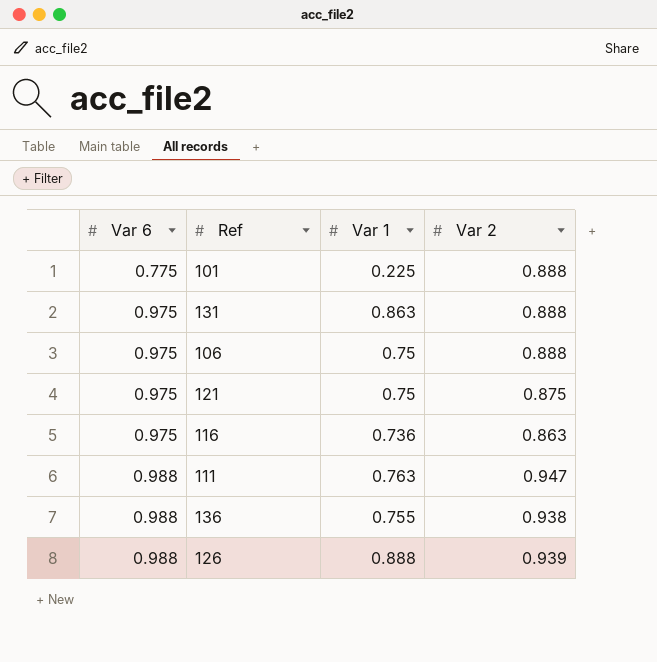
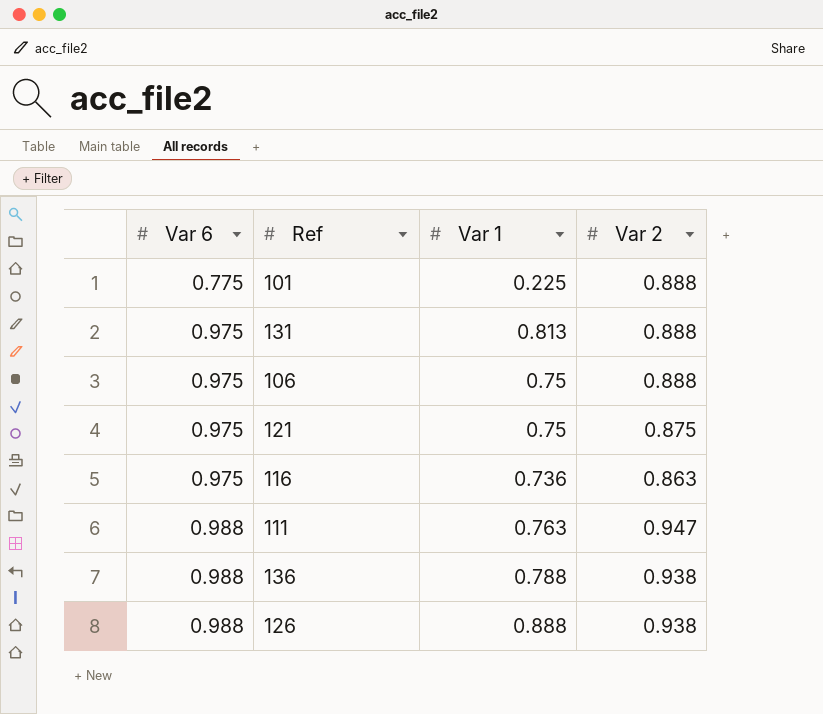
131 | Var 1: 0.863 -> 0.813
136 | Var 1: 0.755 -> 0.788
126 | Var 2: 0.939 -> 0.938

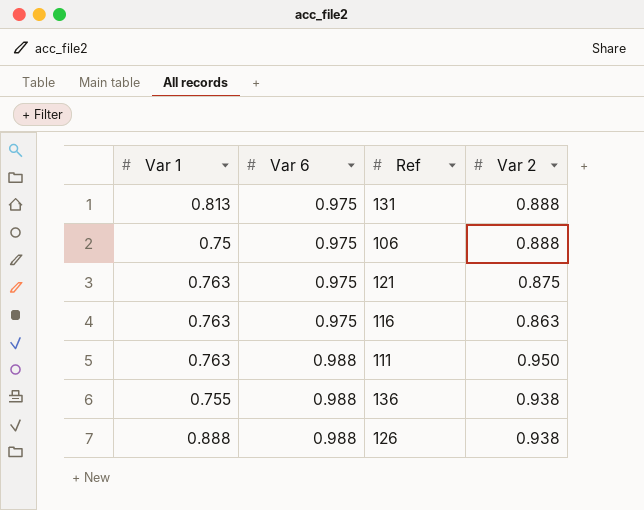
column Var 1 | position: 3 -> 1
row 101: 0.775 | 0.225 | 0.888 -> none
121 | Var 1: 0.75 -> 0.763
116 | Var 1: 0.736 -> 0.763
111 | Var 2: 0.947 -> 0.950
136 | Var 1: 0.788 -> 0.755

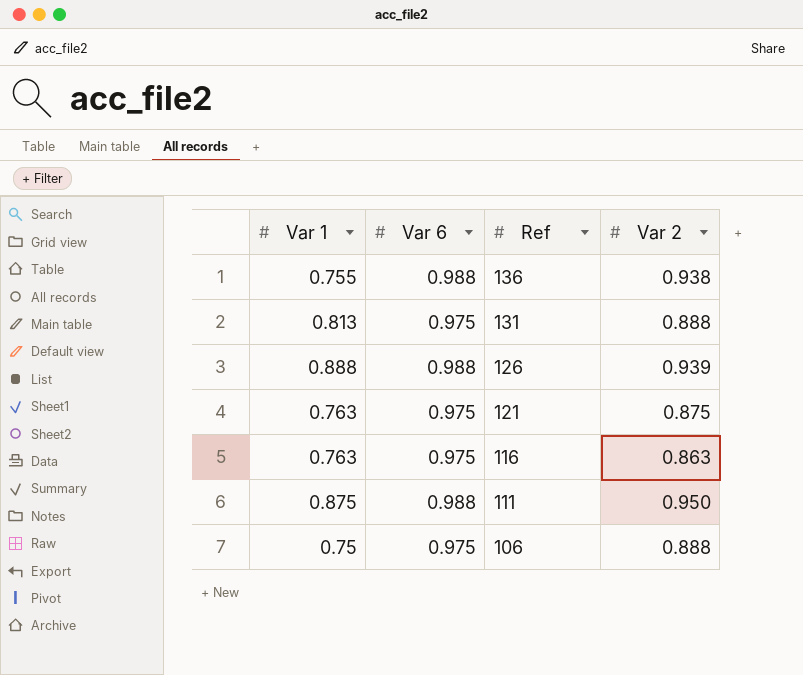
row order: Var 6 ascending -> Ref descending
126 | Var 2: 0.938 -> 0.939
111 | Var 1: 0.763 -> 0.875

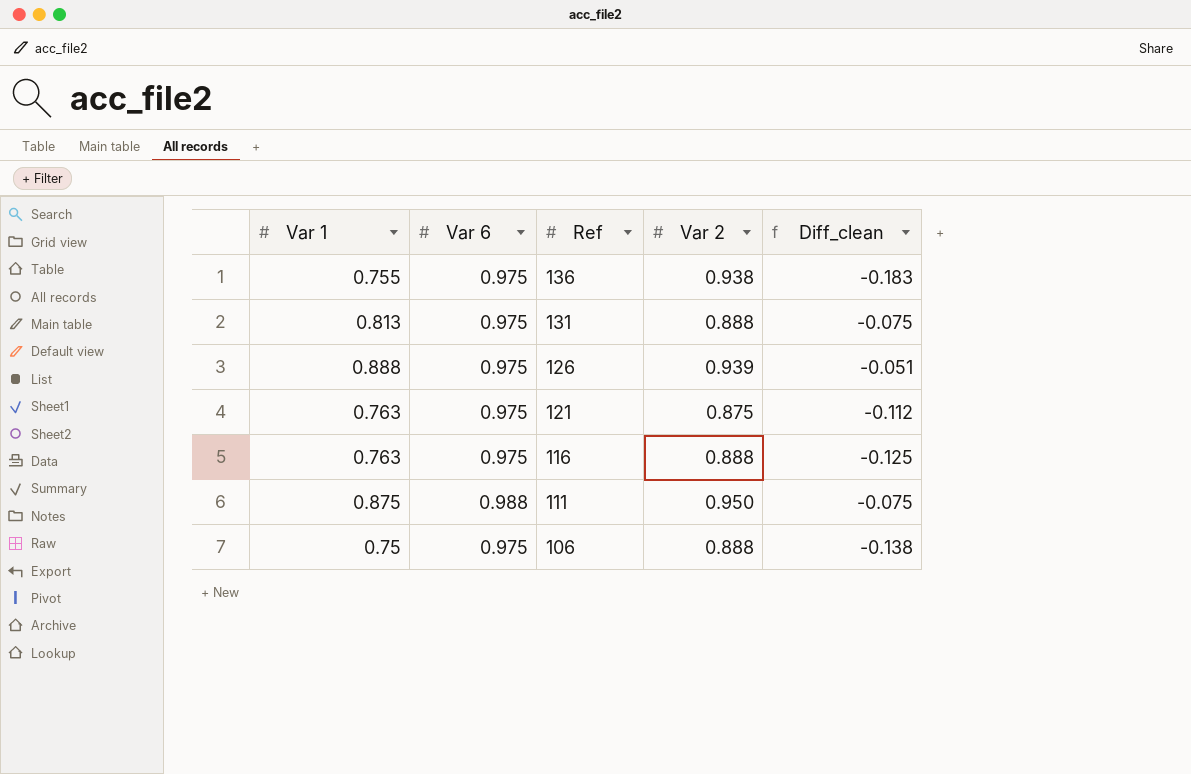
column Diff_clean | formula: none -> [Var 1] - [Var 2]
136 | Var 6: 0.988 -> 0.975
126 | Var 6: 0.988 -> 0.975
116 | Var 2: 0.863 -> 0.888

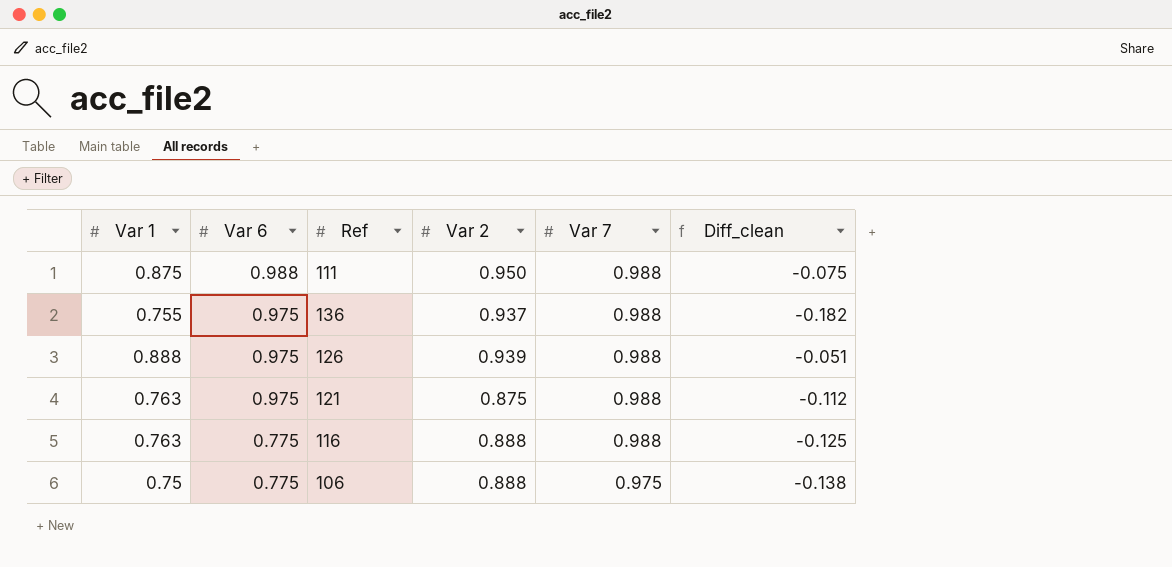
row order: Ref descending -> Var 6 descending
column Var 7 | position: none -> 5
row 131: 0.813 | 0.975 | 0.888 | -0.075 -> none
136 | Var 2: 0.938 -> 0.937
136 | Diff_clean: -0.183 -> -0.182
116 | Var 6: 0.975 -> 0.775
106 | Var 6: 0.975 -> 0.775

